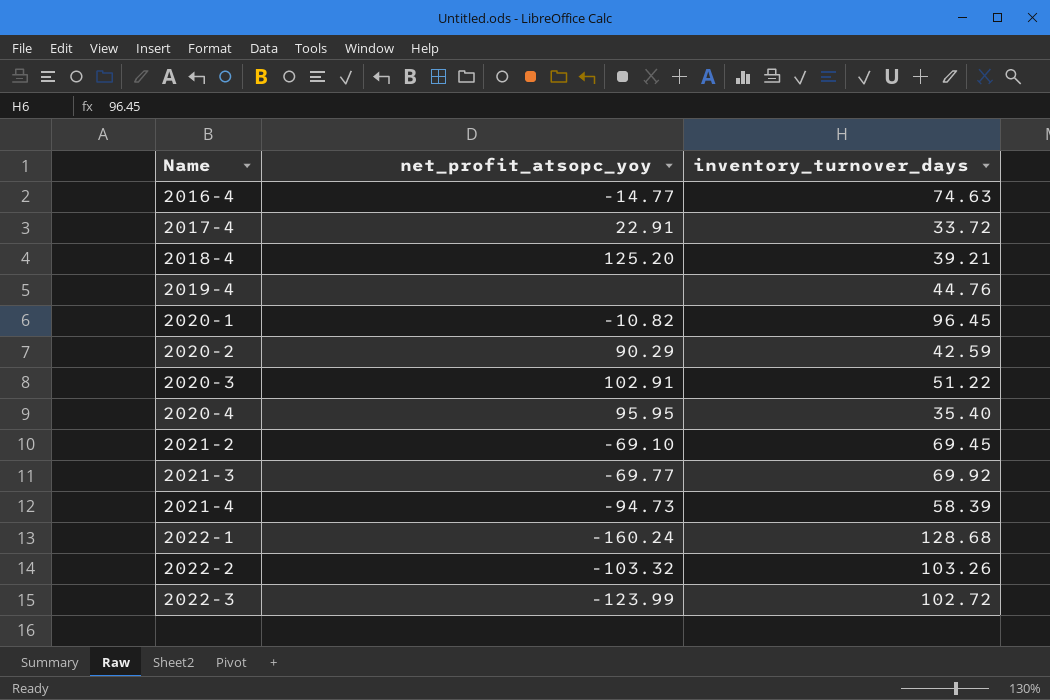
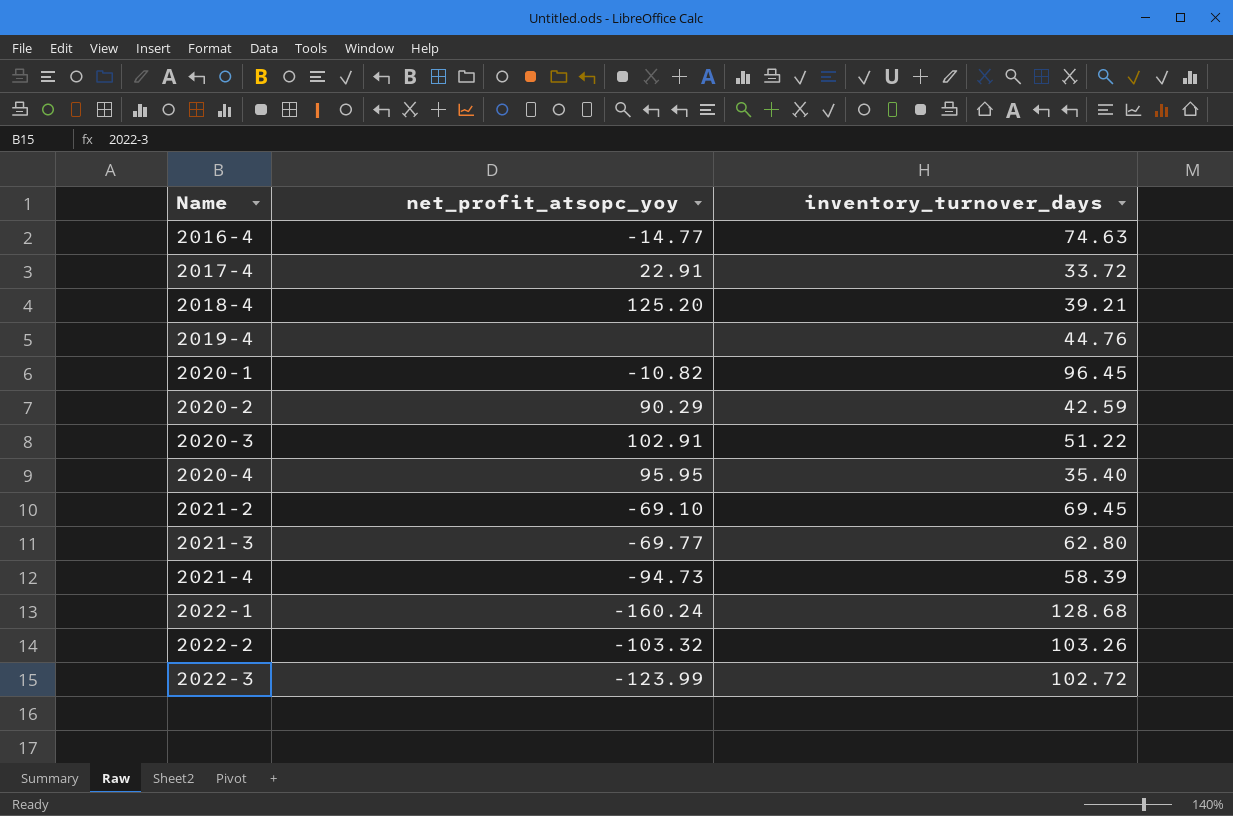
2021-3 | inventory_turnover_days: 69.92 -> 62.80

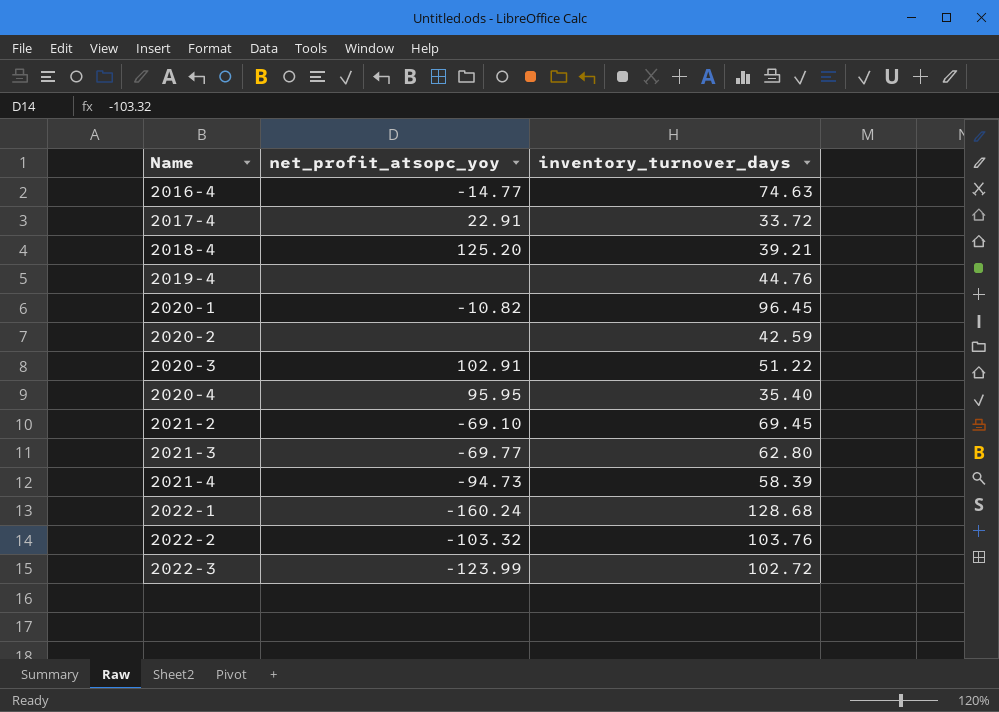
2020-2 | net_profit_atsopc_yoy: 90.29 -> none
2022-2 | inventory_turnover_days: 103.26 -> 103.76

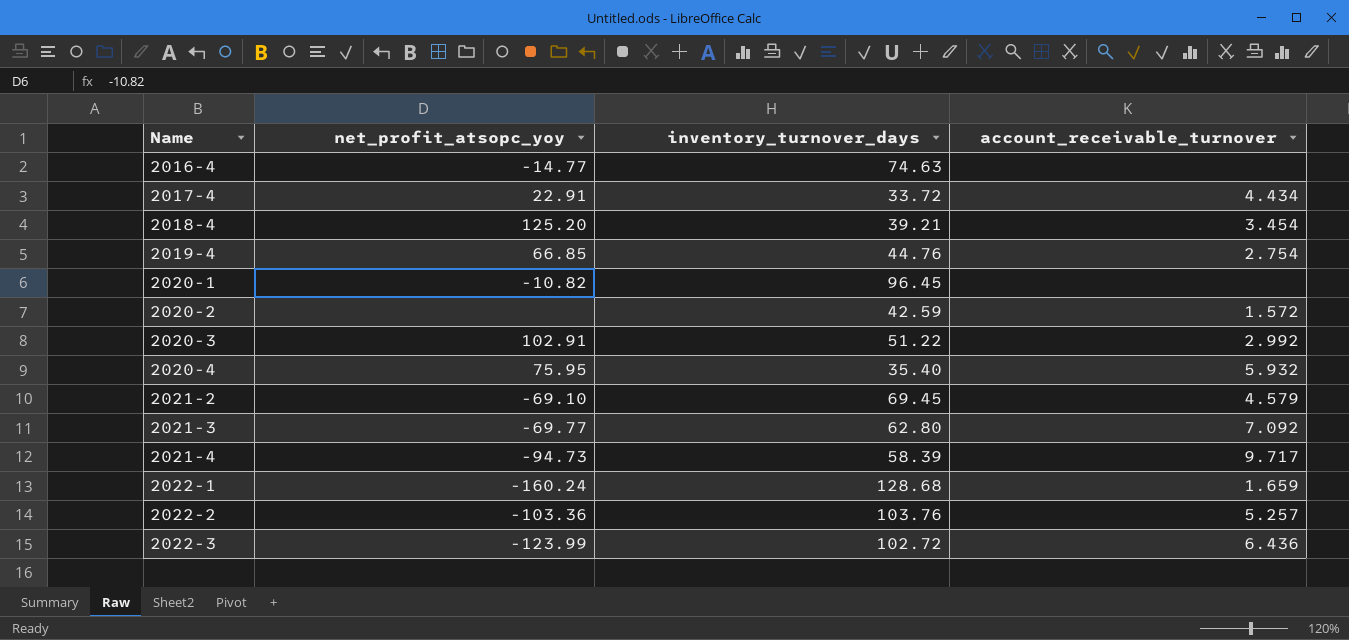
column account_receivable_turnover | position: none -> 4
2019-4 | net_profit_atsopc_yoy: none -> 66.85
2020-4 | net_profit_atsopc_yoy: 95.95 -> 75.95
2022-2 | net_profit_atsopc_yoy: -103.32 -> -103.36

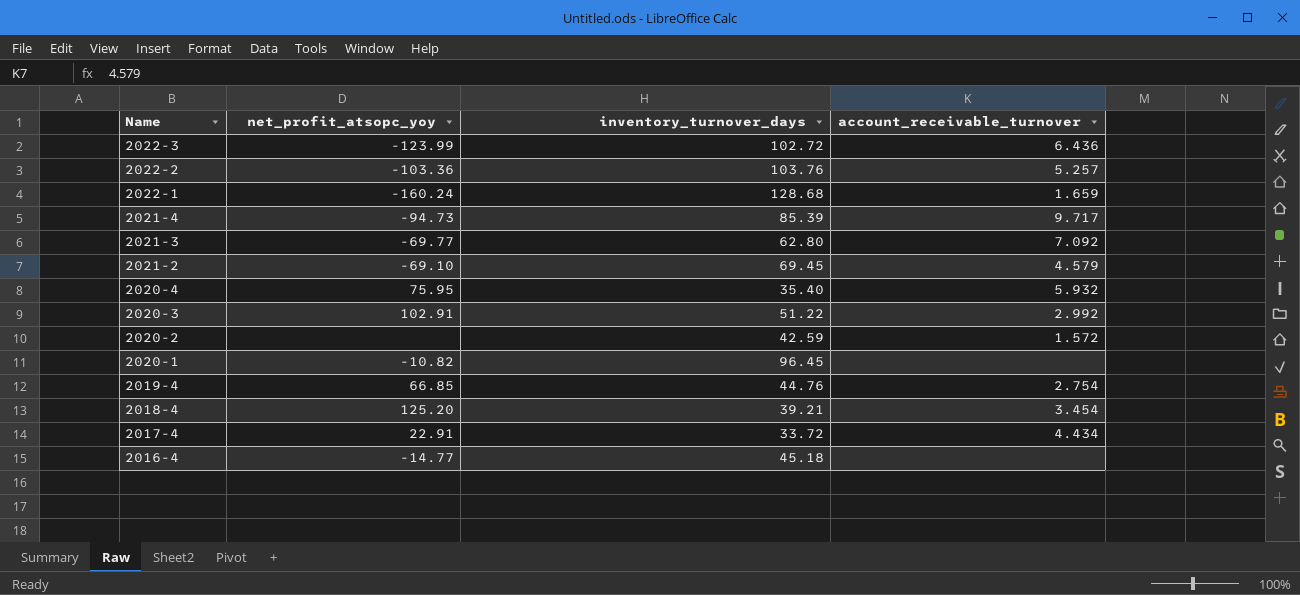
row order: Name ascending -> Name descending
2021-4 | inventory_turnover_days: 58.39 -> 85.39
2016-4 | inventory_turnover_days: 74.63 -> 45.18

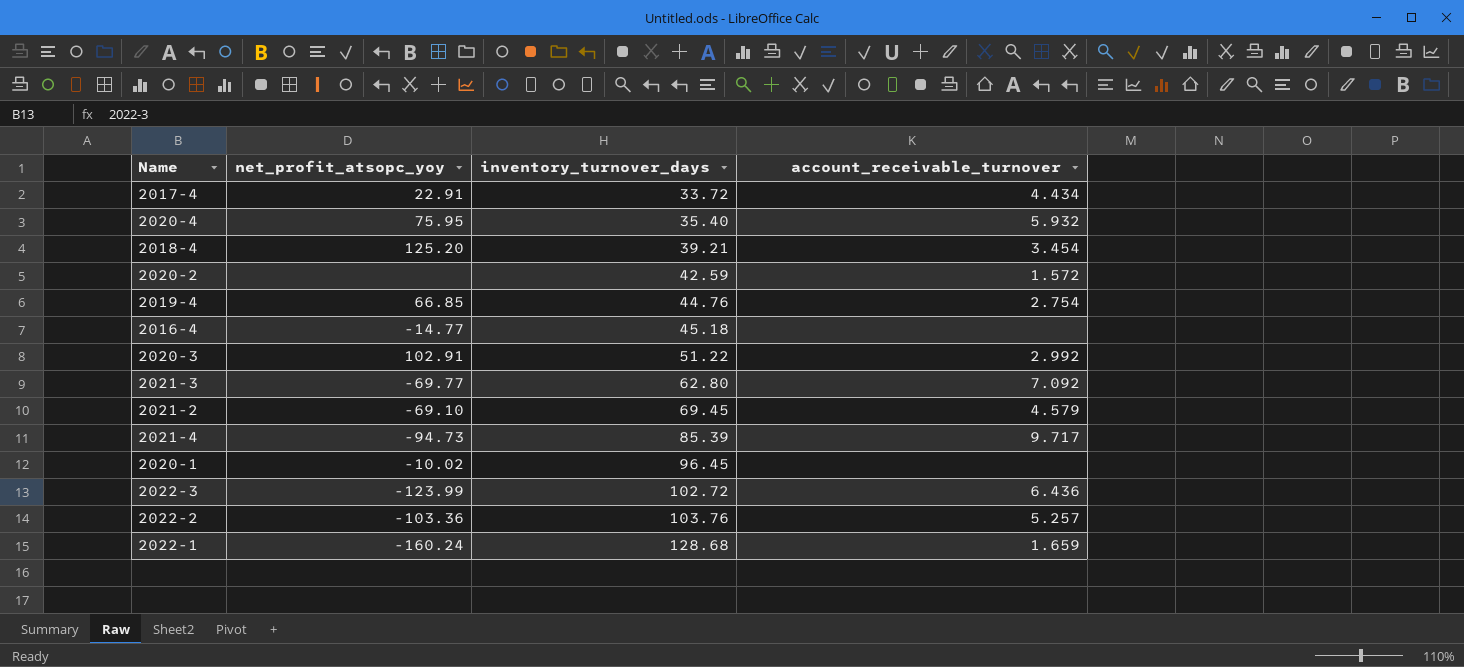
row order: Name descending -> inventory_turnover_days ascending
2020-1 | net_profit_atsopc_yoy: -10.82 -> -10.02

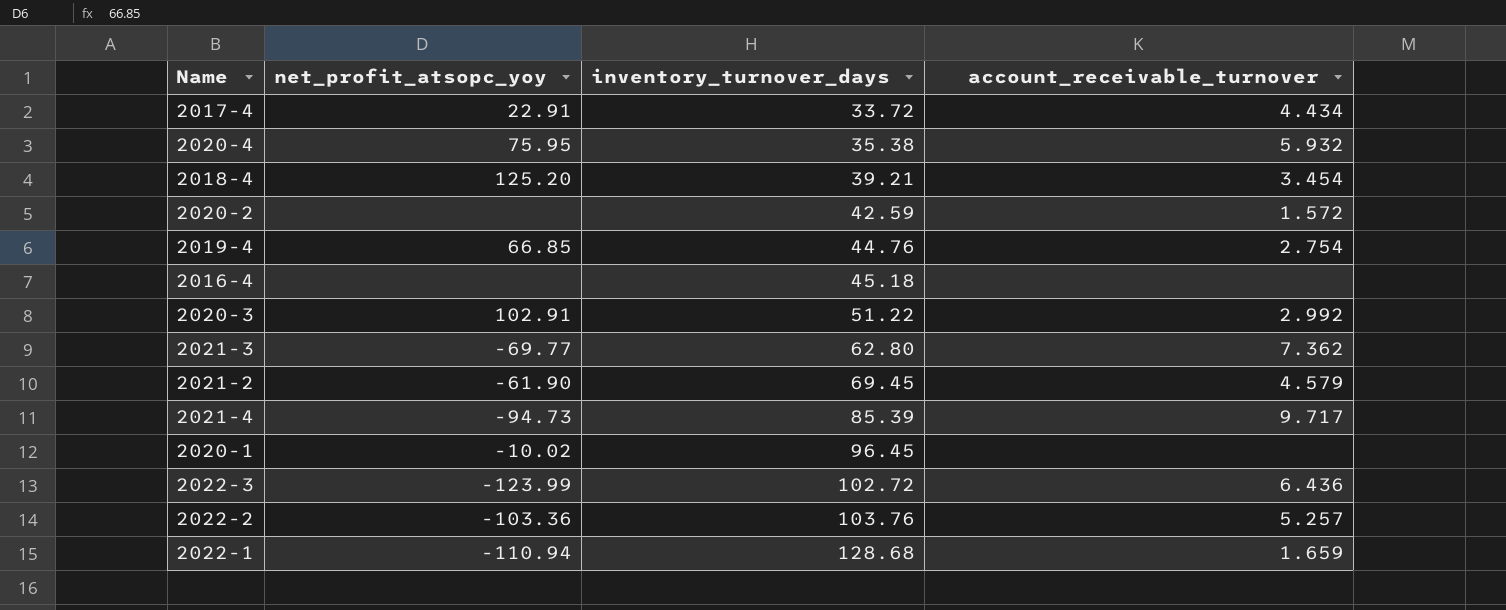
2020-4 | inventory_turnover_days: 35.40 -> 35.38
2016-4 | net_profit_atsopc_yoy: -14.77 -> none
2021-3 | account_receivable_turnover: 7.092 -> 7.362
2021-2 | net_profit_atsopc_yoy: -69.10 -> -61.90
2022-1 | net_profit_atsopc_yoy: -160.24 -> -110.94

